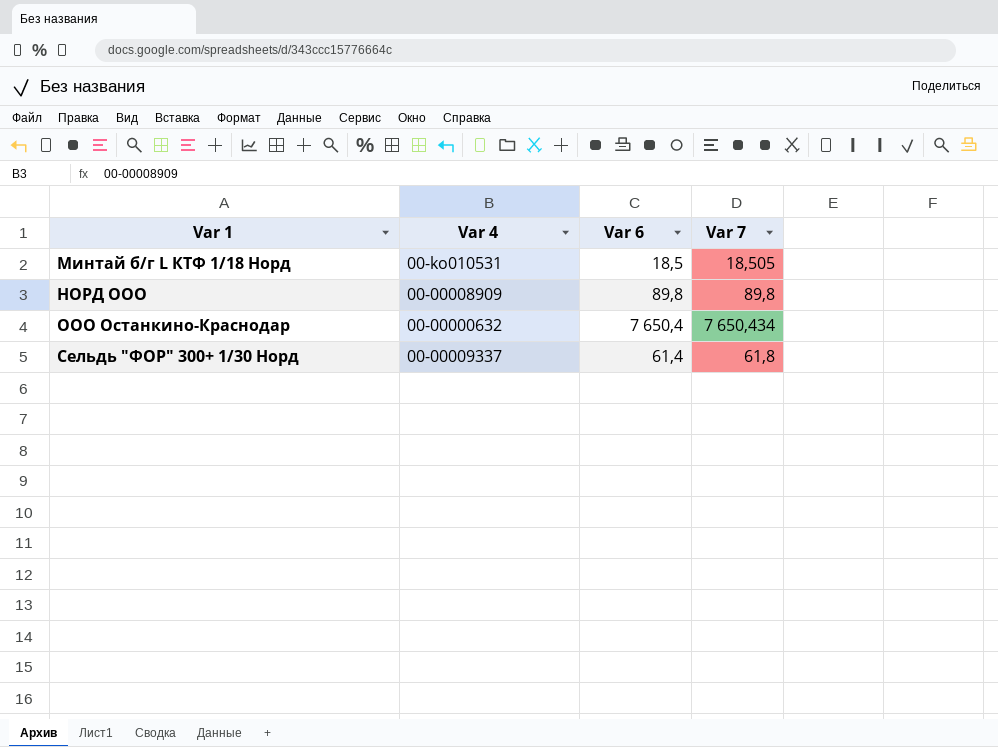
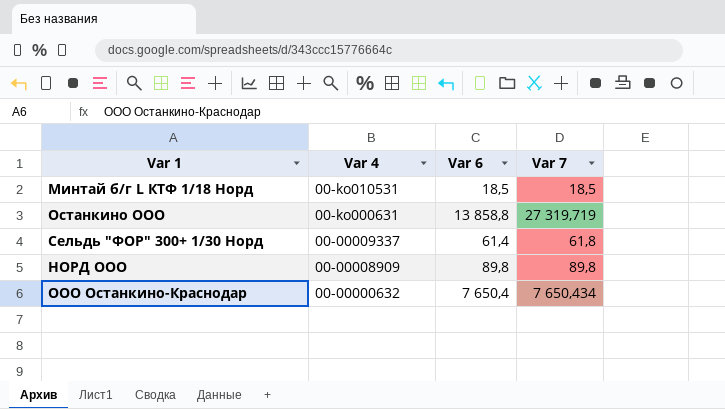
row order: Var 1 ascending -> Var 4 descending
Минтай б/г L КТФ 1/18 Норд | Var 7: 18,505 -> 18,5
row Останкино ООО: none -> 00-ko000631 | 13 858,8 | 27 319,719

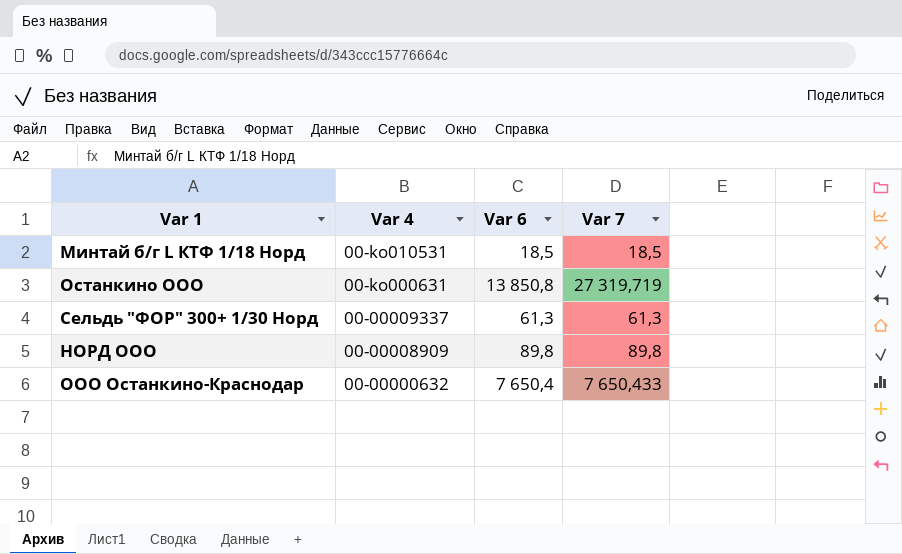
Останкино ООО | Var 6: 13 858,8 -> 13 850,8
Сельдь "ФОР" 300+ 1/30 Норд | Var 6: 61,4 -> 61,3
Сельдь "ФОР" 300+ 1/30 Норд | Var 7: 61,8 -> 61,3
ООО Останкино-Краснодар | Var 7: 7 650,434 -> 7 650,433

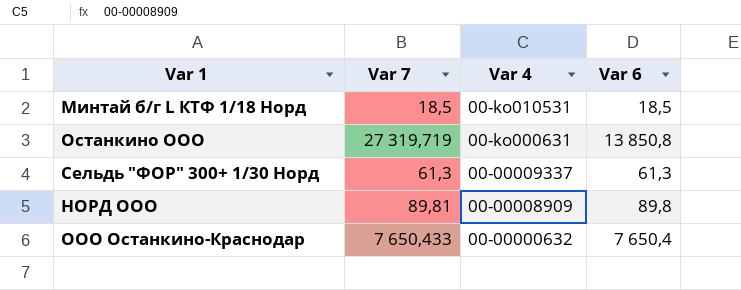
column Var 7 | position: 4 -> 2
НОРД ООО | Var 7: 89,8 -> 89,81

